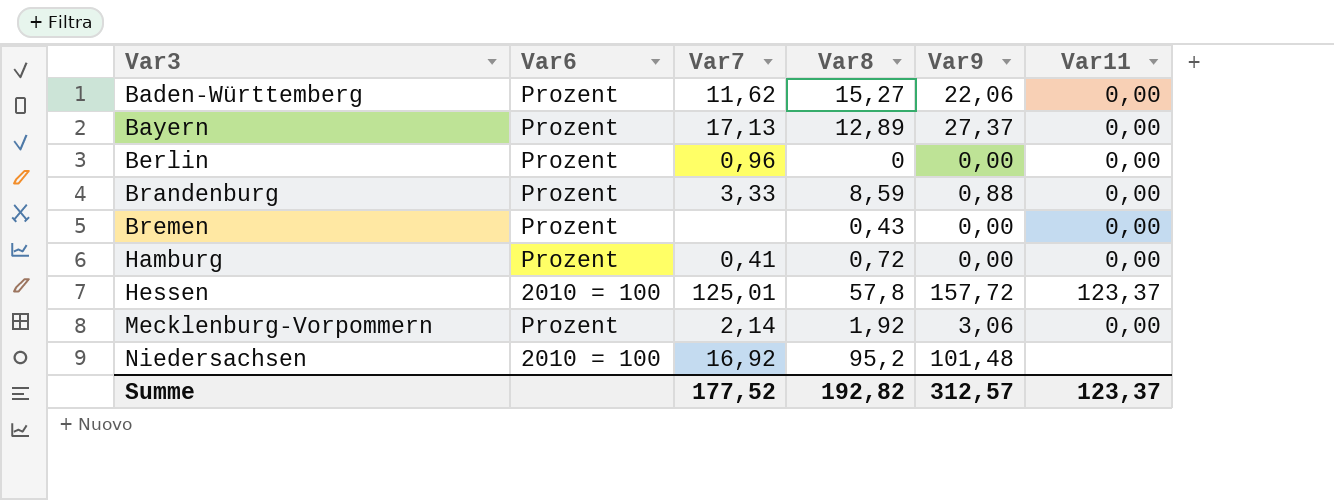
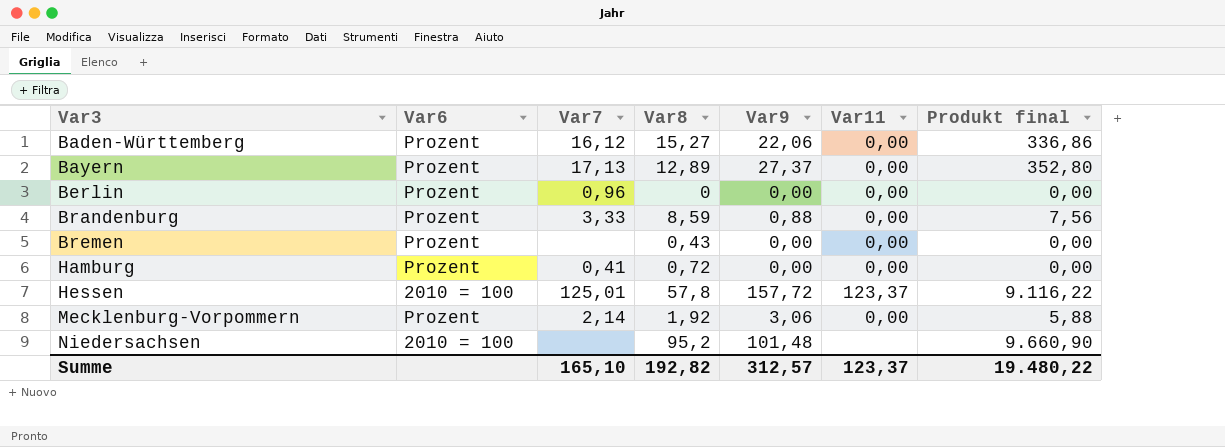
column Produkt final | formula: none -> [Var8] * [Var9]
Baden-Württemberg | Var7: 11,62 -> 16,12
Niedersachsen | Var7: 16,92 -> none
Summe | Var7: 177,52 -> 165,10

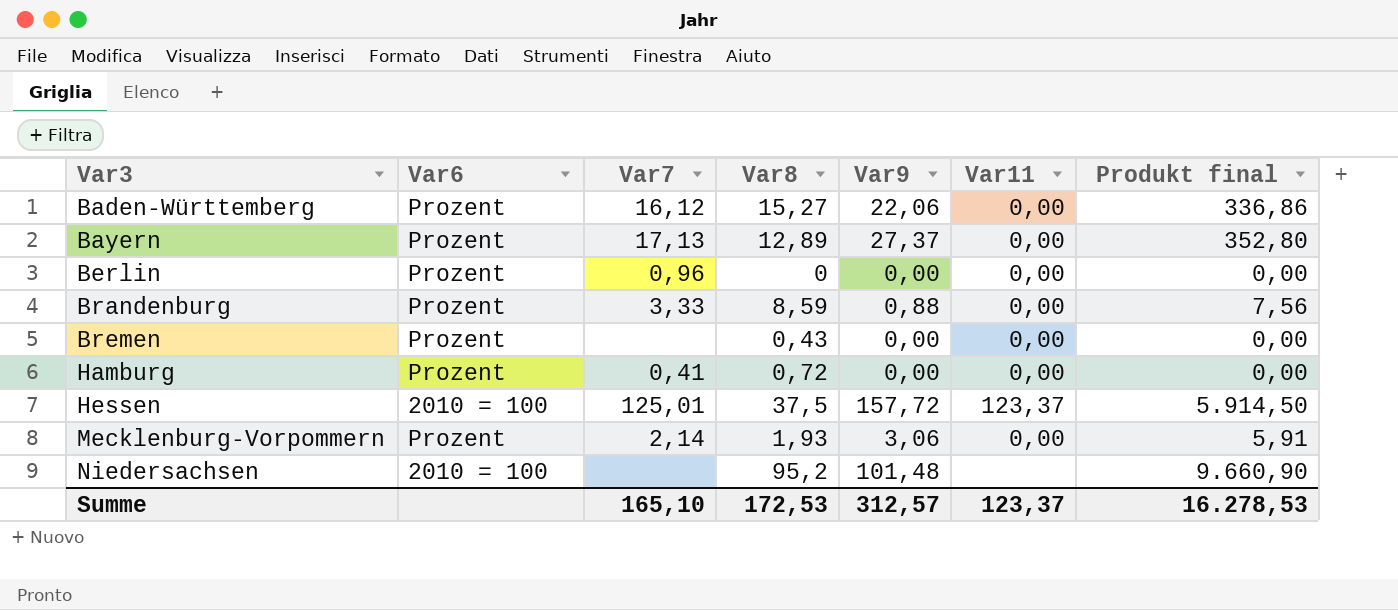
Hessen | Var8: 57,8 -> 37,5
Hessen | Produkt final: 9.116,22 -> 5.914,50
Mecklenburg-Vorpommern | Var8: 1,92 -> 1,93
Mecklenburg-Vorpommern | Produkt final: 5,88 -> 5,91
Summe | Var8: 192,82 -> 172,53
Summe | Produkt final: 19.480,22 -> 16.278,53

